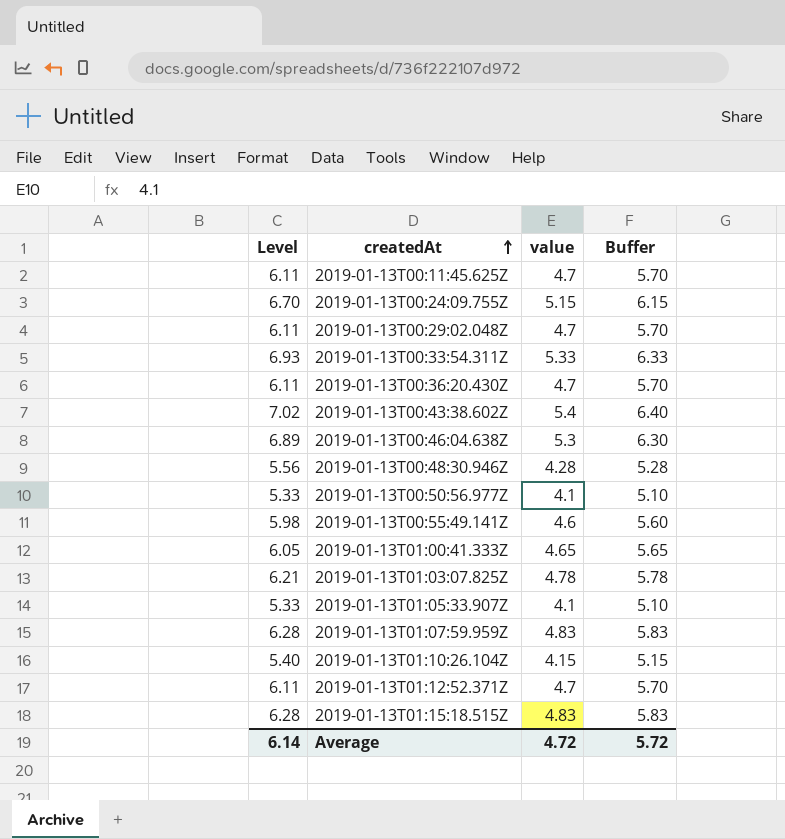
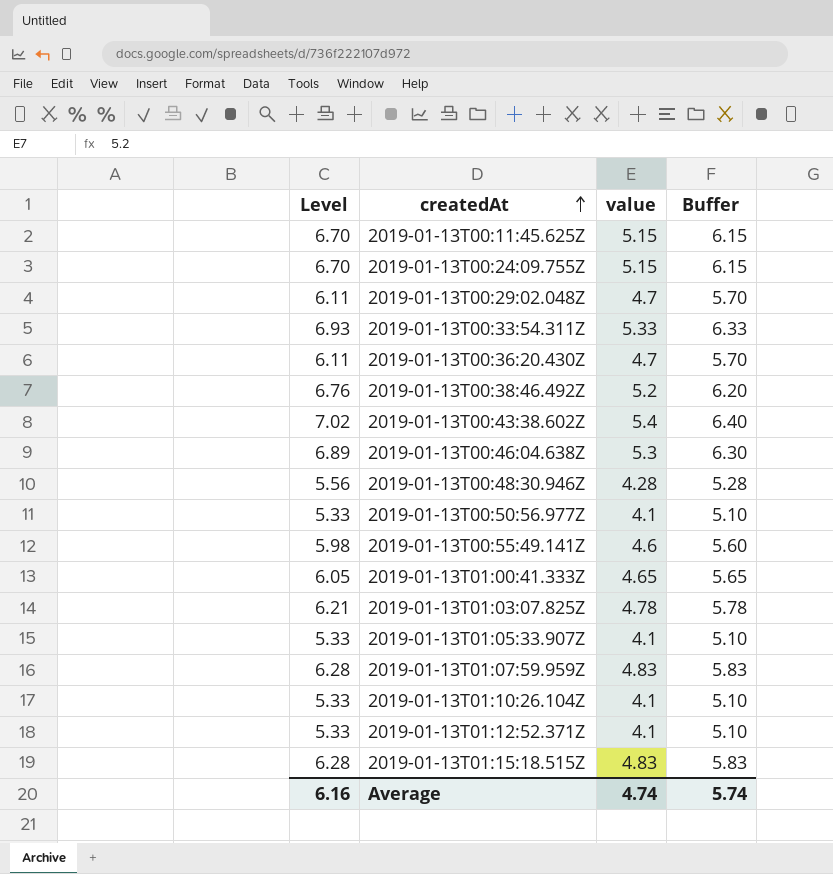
2019-01-13T00:11:45.625Z | Level: 6.11 -> 6.70
2019-01-13T00:11:45.625Z | value: 4.7 -> 5.15
2019-01-13T00:11:45.625Z | Buffer: 5.70 -> 6.15
row 2019-01-13T00:38:46.492Z: none -> 6.76 | 5.2 | 6.20
2019-01-13T01:10:26.104Z | Level: 5.40 -> 5.33
2019-01-13T01:10:26.104Z | value: 4.15 -> 4.1
2019-01-13T01:10:26.104Z | Buffer: 5.15 -> 5.10
2019-01-13T01:12:52.371Z | Level: 6.11 -> 5.33
2019-01-13T01:12:52.371Z | value: 4.7 -> 4.1
2019-01-13T01:12:52.371Z | Buffer: 5.70 -> 5.10
Average | Level: 6.14 -> 6.16
Average | value: 4.72 -> 4.74
Average | Buffer: 5.72 -> 5.74

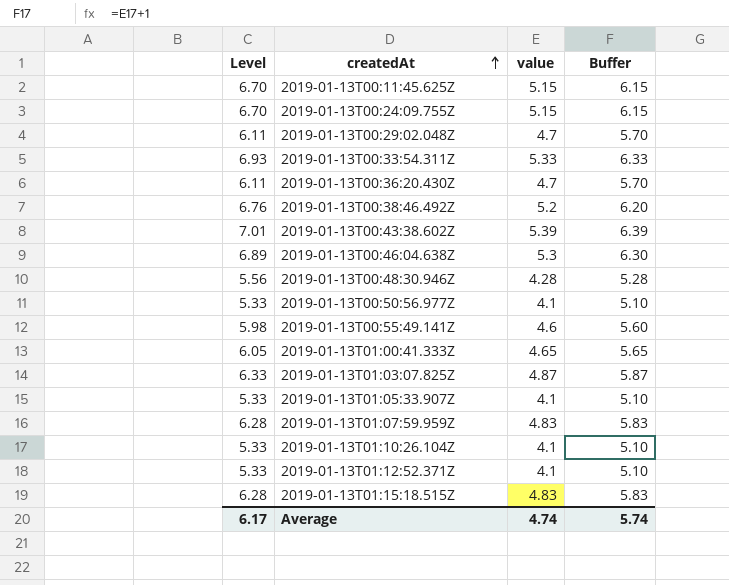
2019-01-13T00:43:38.602Z | Level: 7.02 -> 7.01
2019-01-13T00:43:38.602Z | value: 5.4 -> 5.39
2019-01-13T00:43:38.602Z | Buffer: 6.40 -> 6.39
2019-01-13T01:03:07.825Z | Level: 6.21 -> 6.33
2019-01-13T01:03:07.825Z | value: 4.78 -> 4.87
2019-01-13T01:03:07.825Z | Buffer: 5.78 -> 5.87
Average | Level: 6.16 -> 6.17

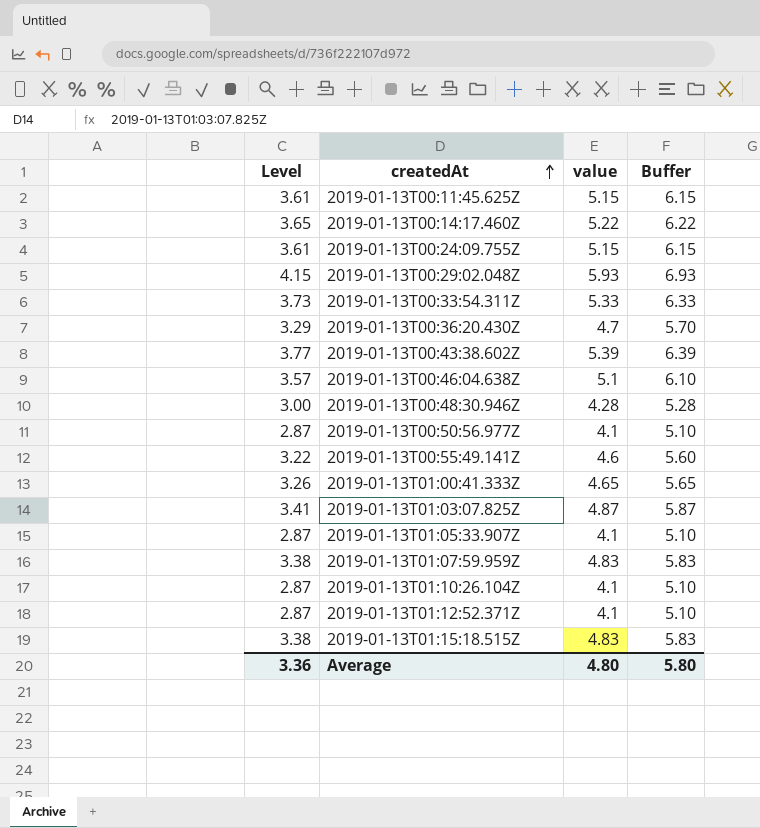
column Level | formula: [value] * 1.3 -> [value] * 0.7
row 2019-01-13T00:38:46.492Z: 6.76 | 5.2 | 6.20 -> none
row 2019-01-13T00:14:17.460Z: none -> 3.65 | 5.22 | 6.22
2019-01-13T00:29:02.048Z | value: 4.7 -> 5.93
2019-01-13T00:29:02.048Z | Buffer: 5.70 -> 6.93
2019-01-13T00:46:04.638Z | value: 5.3 -> 5.1
2019-01-13T00:46:04.638Z | Buffer: 6.30 -> 6.10
Average | Level: 6.17 -> 3.36
Average | value: 4.74 -> 4.80
Average | Buffer: 5.74 -> 5.80

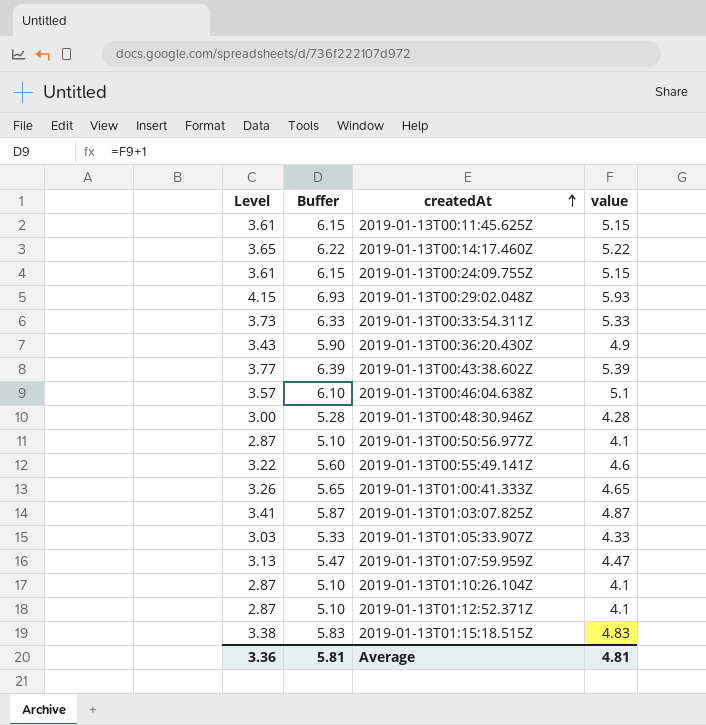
column Buffer | position: 4 -> 2
2019-01-13T00:36:20.430Z | Level: 3.29 -> 3.43
2019-01-13T00:36:20.430Z | Buffer: 5.70 -> 5.90
2019-01-13T00:36:20.430Z | value: 4.7 -> 4.9
2019-01-13T01:05:33.907Z | Level: 2.87 -> 3.03
2019-01-13T01:05:33.907Z | Buffer: 5.10 -> 5.33
2019-01-13T01:05:33.907Z | value: 4.1 -> 4.33
2019-01-13T01:07:59.959Z | Level: 3.38 -> 3.13
2019-01-13T01:07:59.959Z | Buffer: 5.83 -> 5.47
2019-01-13T01:07:59.959Z | value: 4.83 -> 4.47
Average | Buffer: 5.80 -> 5.81
Average | value: 4.80 -> 4.81

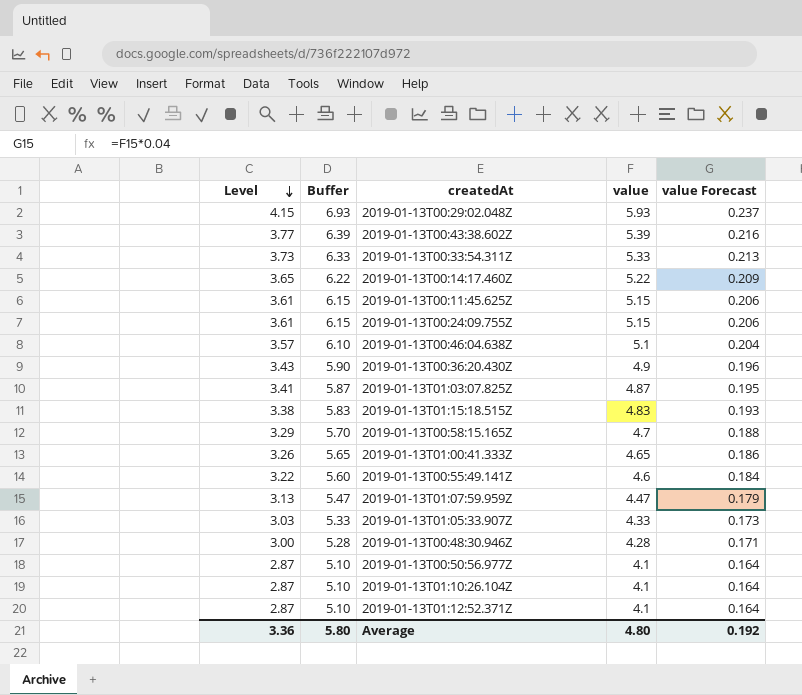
row order: createdAt ascending -> Level descending
column value Forecast | formula: none -> [value] * 0.04
row 2019-01-13T00:58:15.165Z: none -> 3.29 | 5.70 | 4.7 | 0.188
Average | Buffer: 5.81 -> 5.80
Average | value: 4.81 -> 4.80

